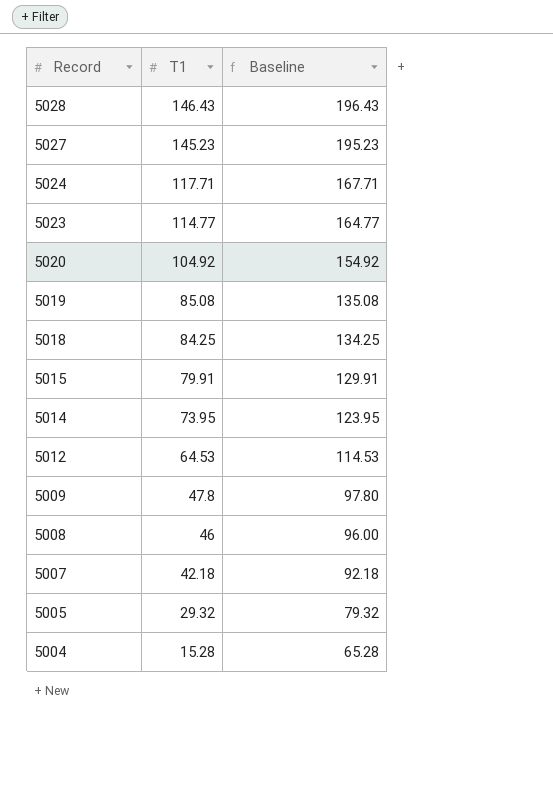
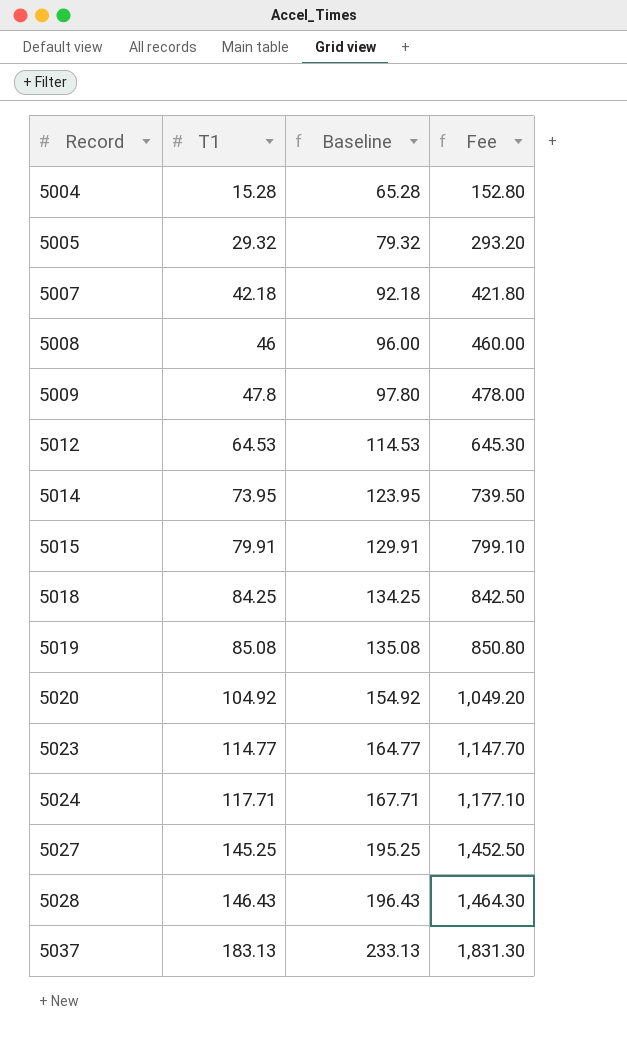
row order: Record descending -> Record ascending
column Fee | formula: none -> [T1] * 10
5027 | T1: 145.23 -> 145.25
5027 | Baseline: 195.23 -> 195.25
row 5037: none -> 183.13 | 233.13 | 1,831.30

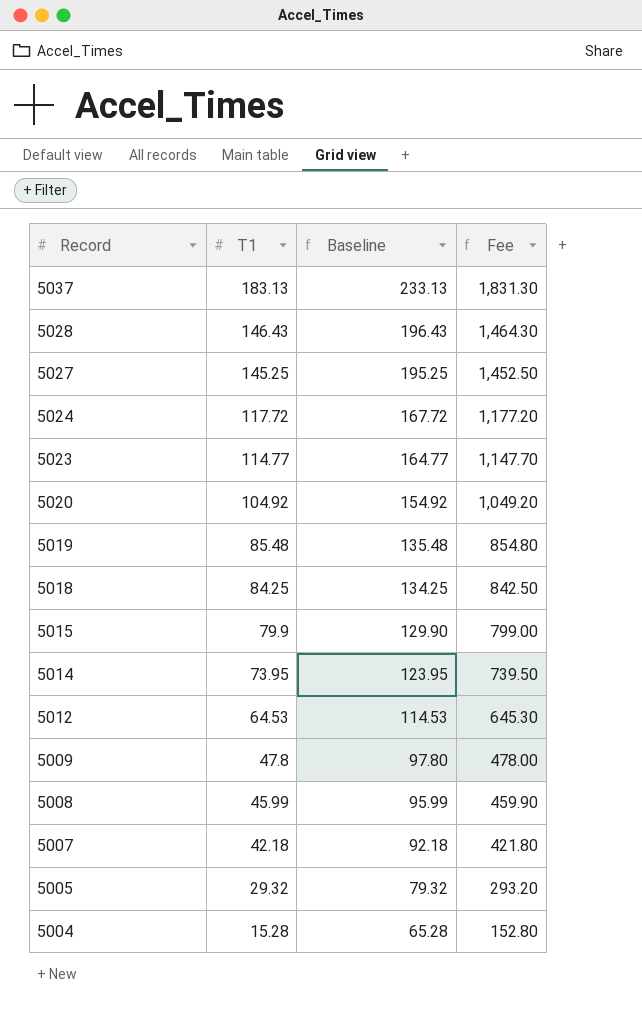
row order: Record ascending -> Record descending
5024 | T1: 117.71 -> 117.72
5024 | Baseline: 167.71 -> 167.72
5024 | Fee: 1,177.10 -> 1,177.20
5019 | T1: 85.08 -> 85.48
5019 | Baseline: 135.08 -> 135.48
5019 | Fee: 850.80 -> 854.80
5015 | T1: 79.91 -> 79.9
5015 | Baseline: 129.91 -> 129.90
5015 | Fee: 799.10 -> 799.00
5008 | T1: 46 -> 45.99
5008 | Baseline: 96.00 -> 95.99
5008 | Fee: 460.00 -> 459.90

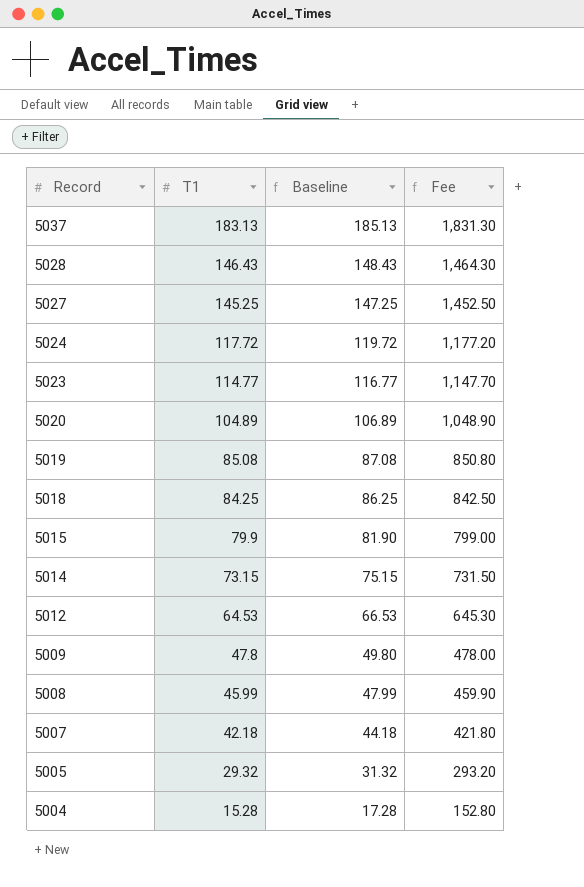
column Baseline | formula: [T1] + 50 -> [T1] + 2
5020 | T1: 104.92 -> 104.89
5020 | Fee: 1,049.20 -> 1,048.90
5019 | T1: 85.48 -> 85.08
5019 | Fee: 854.80 -> 850.80
5014 | T1: 73.95 -> 73.15
5014 | Fee: 739.50 -> 731.50

